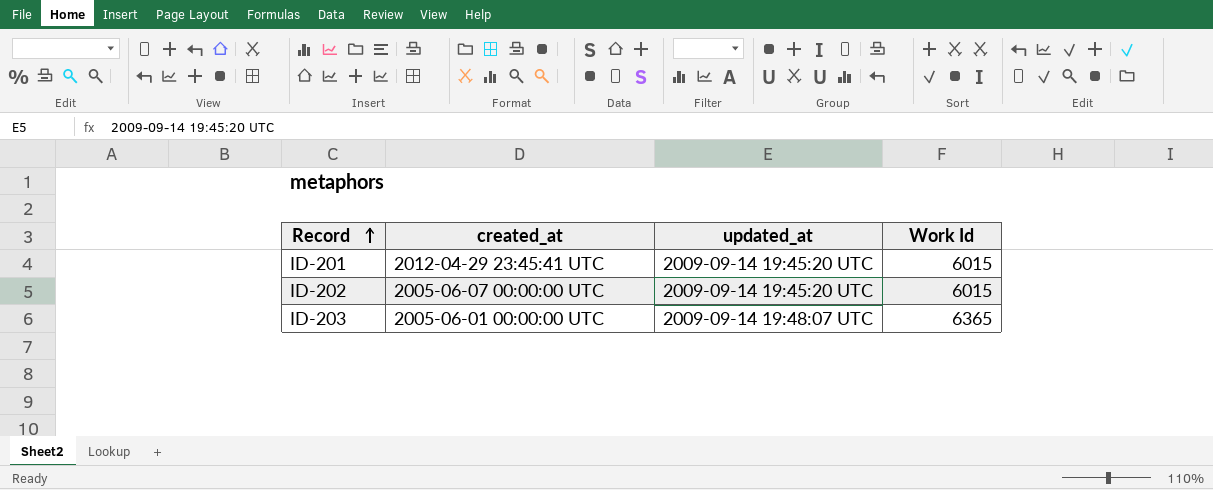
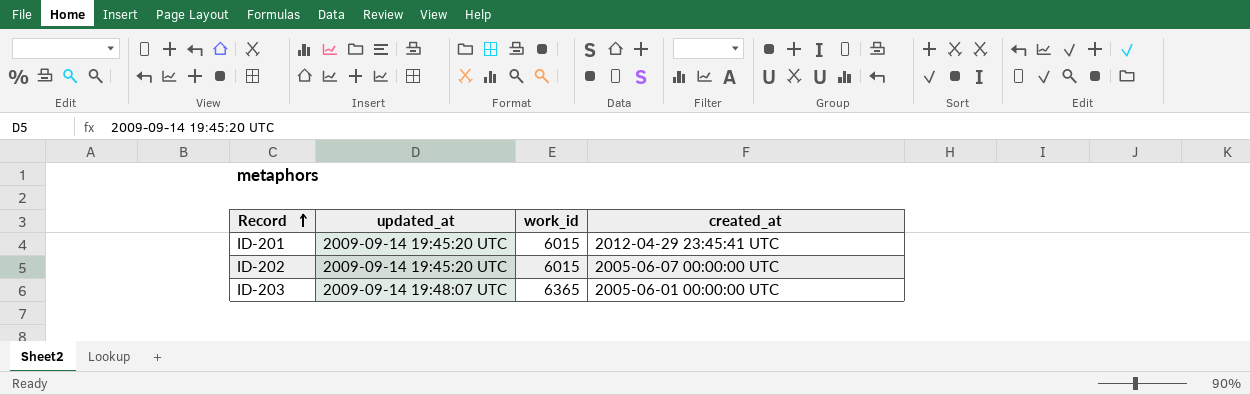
column name: Work Id -> work_id
column created_at | position: 2 -> 4

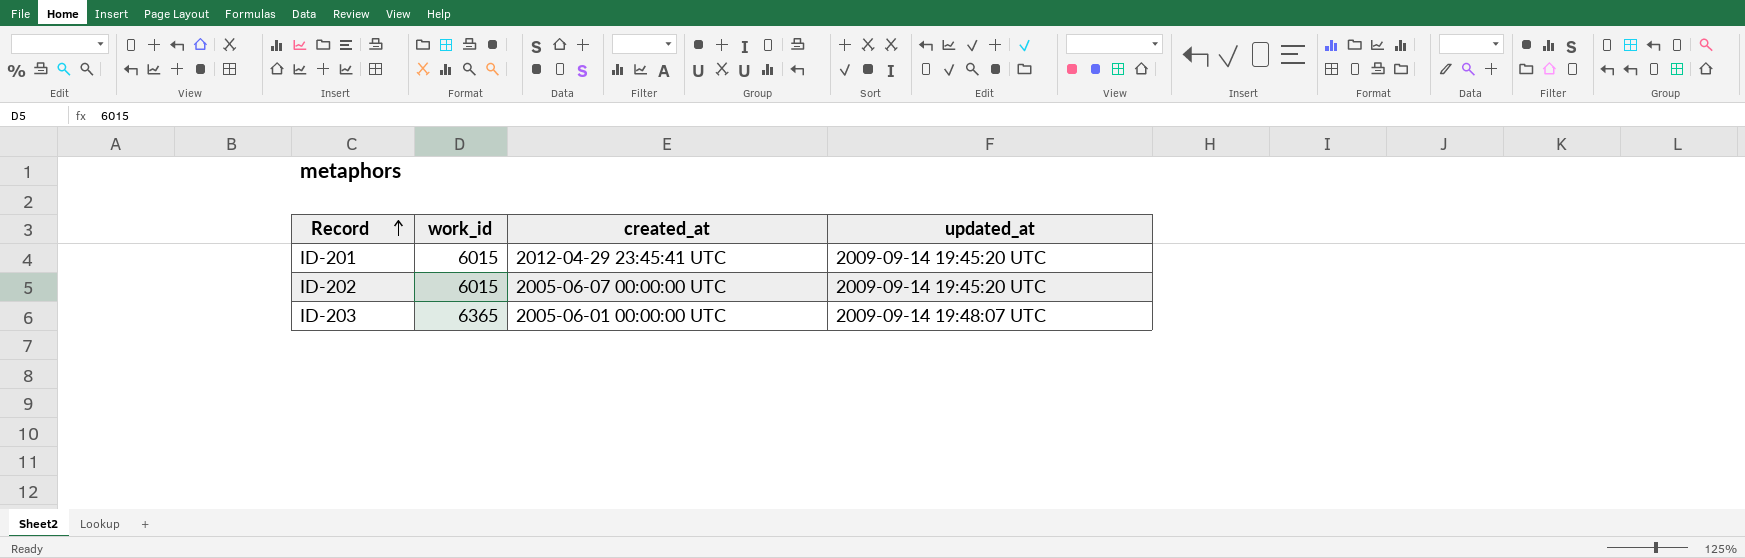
column updated_at | position: 2 -> 4

